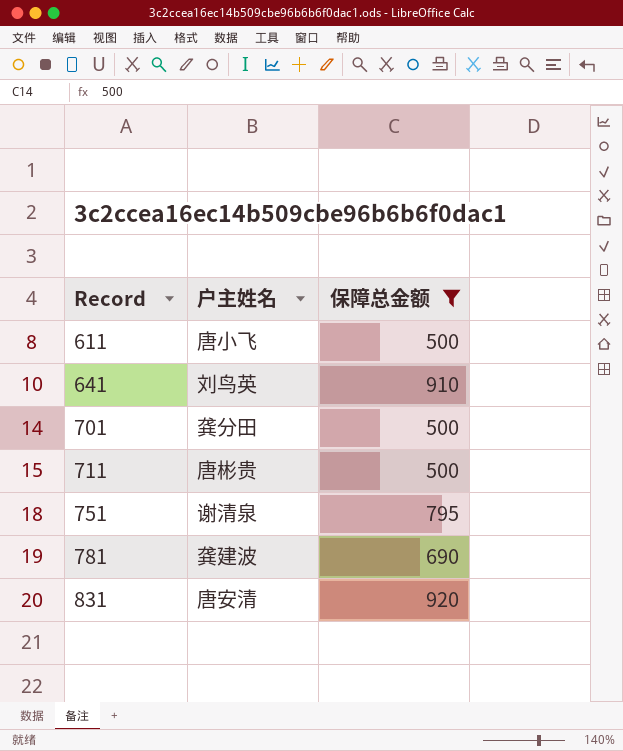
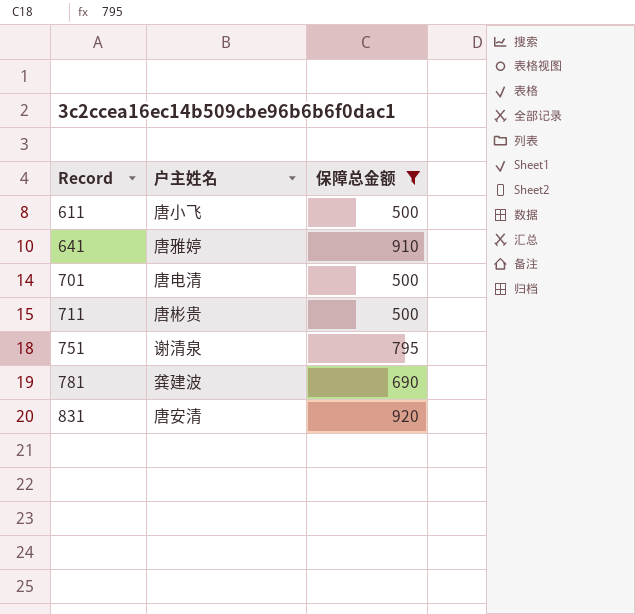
641 | 户主姓名: 刘鸟英 -> 唐雅婷
701 | 户主姓名: 龚分田 -> 唐电清

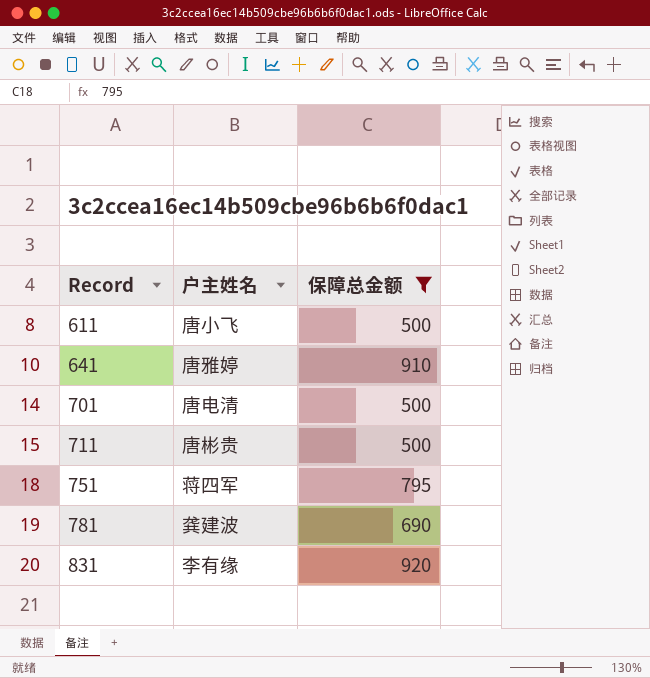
751 | 户主姓名: 谢清泉 -> 蒋四军
831 | 户主姓名: 唐安清 -> 李有缘

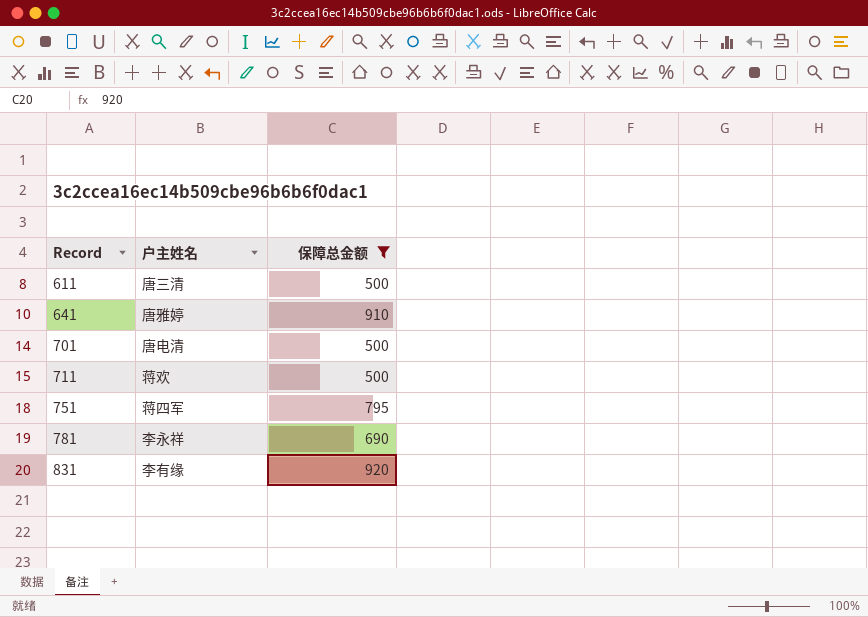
611 | 户主姓名: 唐小飞 -> 唐三清
711 | 户主姓名: 唐彬贵 -> 蒋欢
781 | 户主姓名: 龚建波 -> 李永祥

